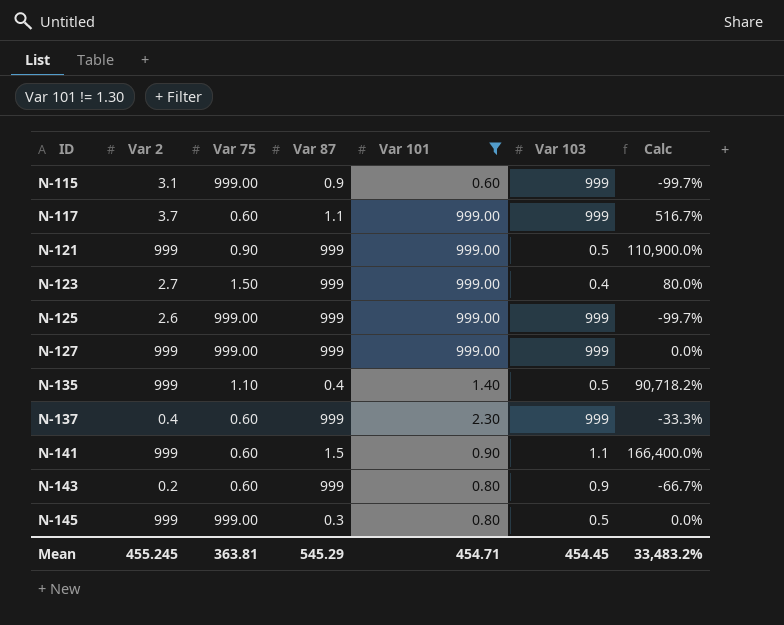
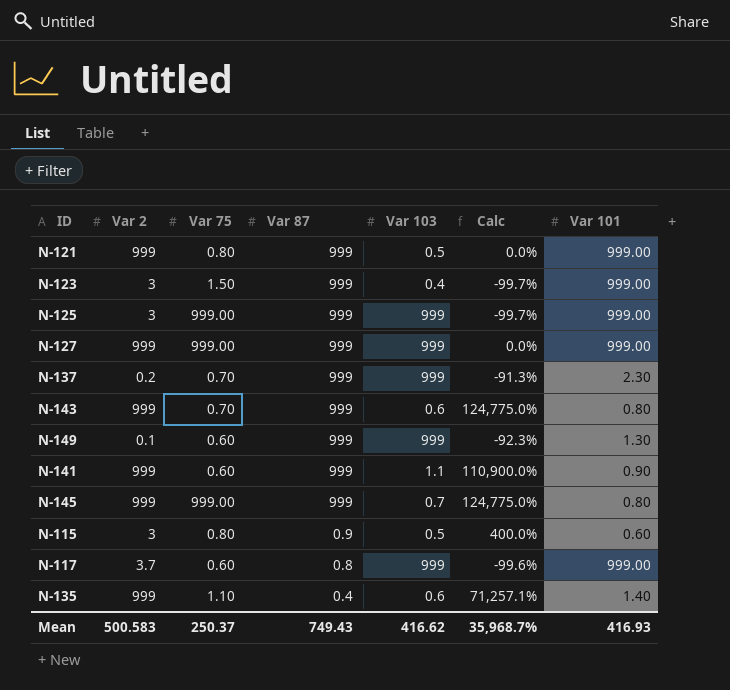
filter: Var 101 != 1.30 -> none
row order: ID ascending -> Var 87 descending
column Calc | formula: ([Var 2] - [Var 75]) / [Var 75] -> ([Var 2] - [Var 101]) / [Var 101]
column Var 101 | position: 5 -> 7
N-121 | Var 75: 0.90 -> 0.80
N-123 | Var 2: 2.7 -> 3
N-125 | Var 2: 2.6 -> 3
N-137 | Var 2: 0.4 -> 0.2
N-137 | Var 75: 0.60 -> 0.70
N-143 | Var 2: 0.2 -> 999
N-143 | Var 75: 0.60 -> 0.70
N-143 | Var 103: 0.9 -> 0.6
N-141 | Var 87: 1.5 -> 999
N-145 | Var 87: 0.3 -> 999
N-145 | Var 103: 0.5 -> 0.7
N-115 | Var 2: 3.1 -> 3
N-115 | Var 75: 999.00 -> 0.80
N-115 | Var 103: 999 -> 0.5
N-117 | Var 87: 1.1 -> 0.8
N-135 | Var 103: 0.5 -> 0.6
Mean | Var 2: 455.245 -> 500.583
Mean | Var 75: 363.81 -> 250.37
Mean | Var 87: 545.29 -> 749.43
Mean | Var 103: 454.45 -> 416.62
Mean | Calc: 33,483.2% -> 35,968.7%
Mean | Var 101: 454.71 -> 416.93

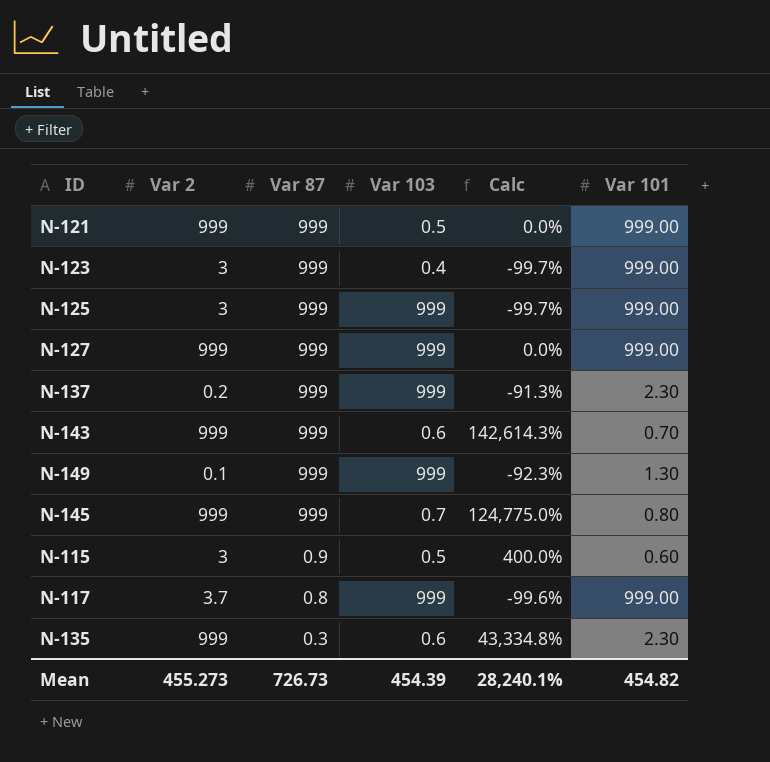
column Var 75 | position: 3 -> none
row N-141: 999 | 0.60 | 999 | 1.1 | 110,900.0% | 0.90 -> none
N-143 | Calc: 124,775.0% -> 142,614.3%
N-143 | Var 101: 0.80 -> 0.70
N-135 | Var 87: 0.4 -> 0.3
N-135 | Calc: 71,257.1% -> 43,334.8%
N-135 | Var 101: 1.40 -> 2.30
Mean | Var 2: 500.583 -> 455.273
Mean | Var 87: 749.43 -> 726.73
Mean | Var 103: 416.62 -> 454.39
Mean | Calc: 35,968.7% -> 28,240.1%
Mean | Var 101: 416.93 -> 454.82

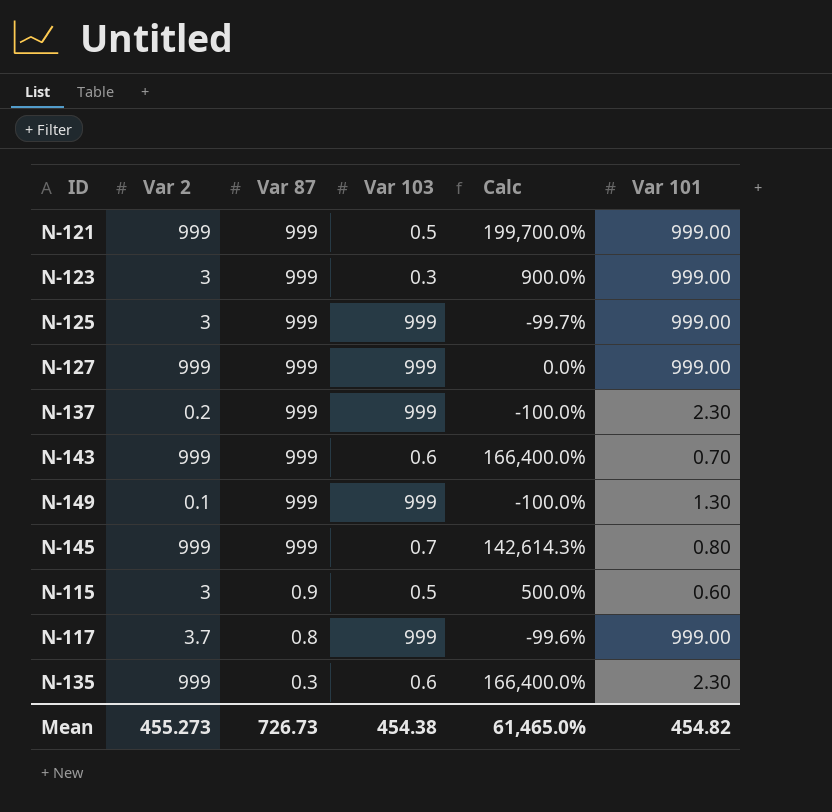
column Calc | formula: ([Var 2] - [Var 101]) / [Var 101] -> ([Var 2] - [Var 103]) / [Var 103]
N-123 | Var 103: 0.4 -> 0.3
Mean | Var 103: 454.39 -> 454.38
Mean | Calc: 28,240.1% -> 61,465.0%

